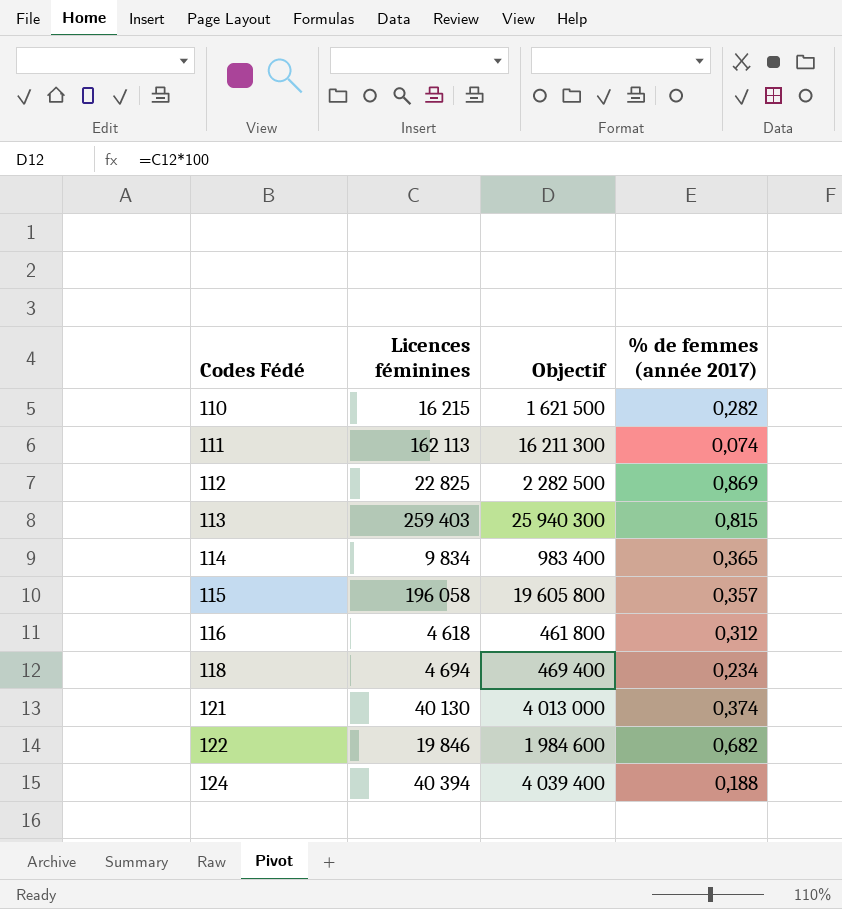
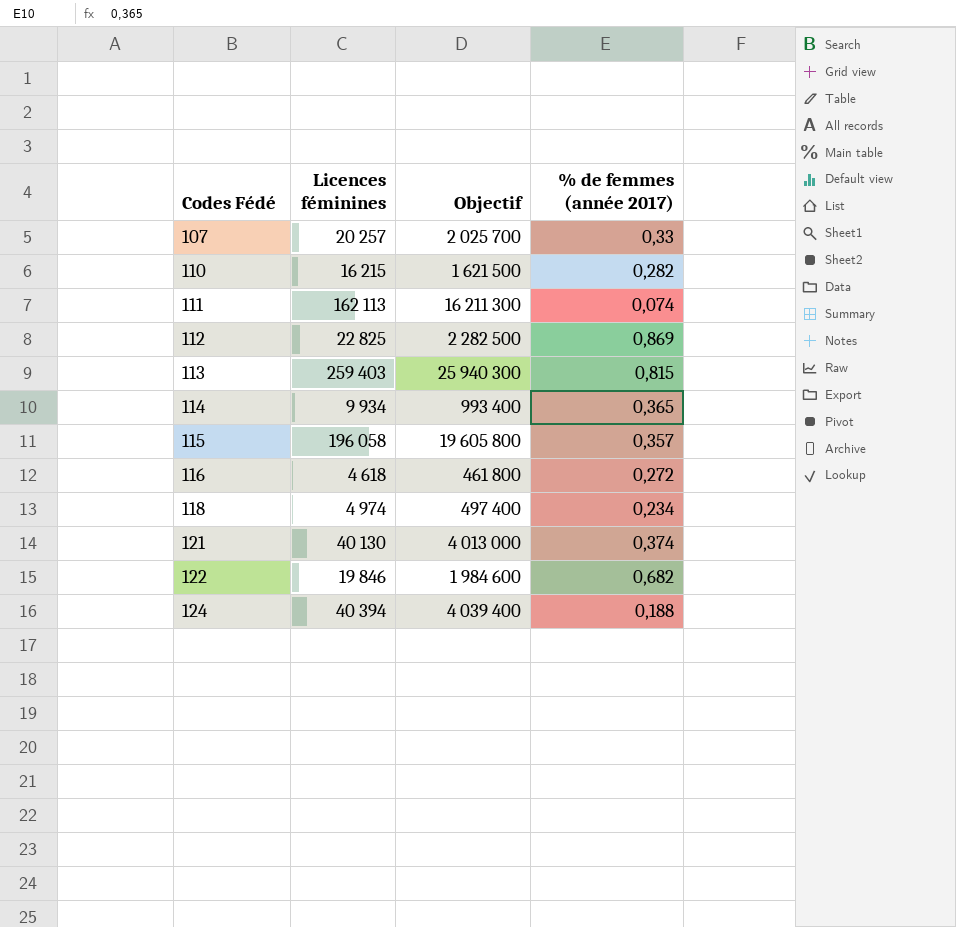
row 107: none -> 20 257 | 2 025 700 | 0,33
114 | Licences féminines: 9 834 -> 9 934
114 | Objectif: 983 400 -> 993 400
116 | % de femmes (année 2017): 0,312 -> 0,272
118 | Licences féminines: 4 694 -> 4 974
118 | Objectif: 469 400 -> 497 400

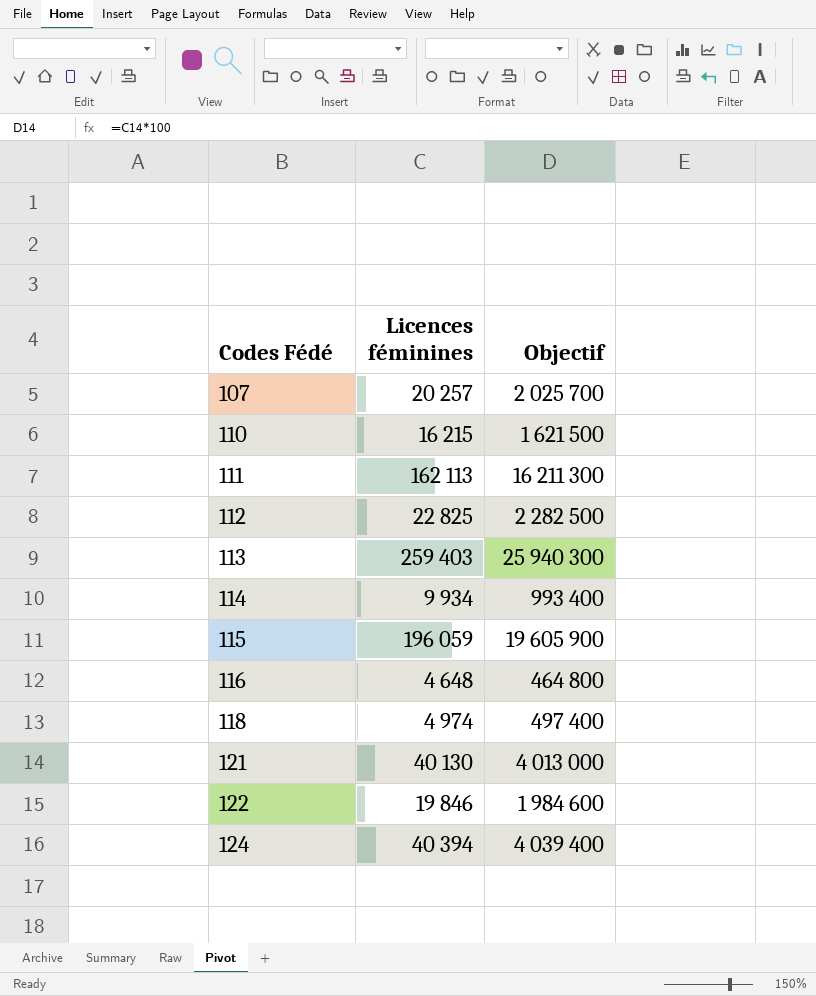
column % de femmes (année 2017) | position: 4 -> none
115 | Licences féminines: 196 058 -> 196 059
115 | Objectif: 19 605 800 -> 19 605 900
116 | Licences féminines: 4 618 -> 4 648
116 | Objectif: 461 800 -> 464 800

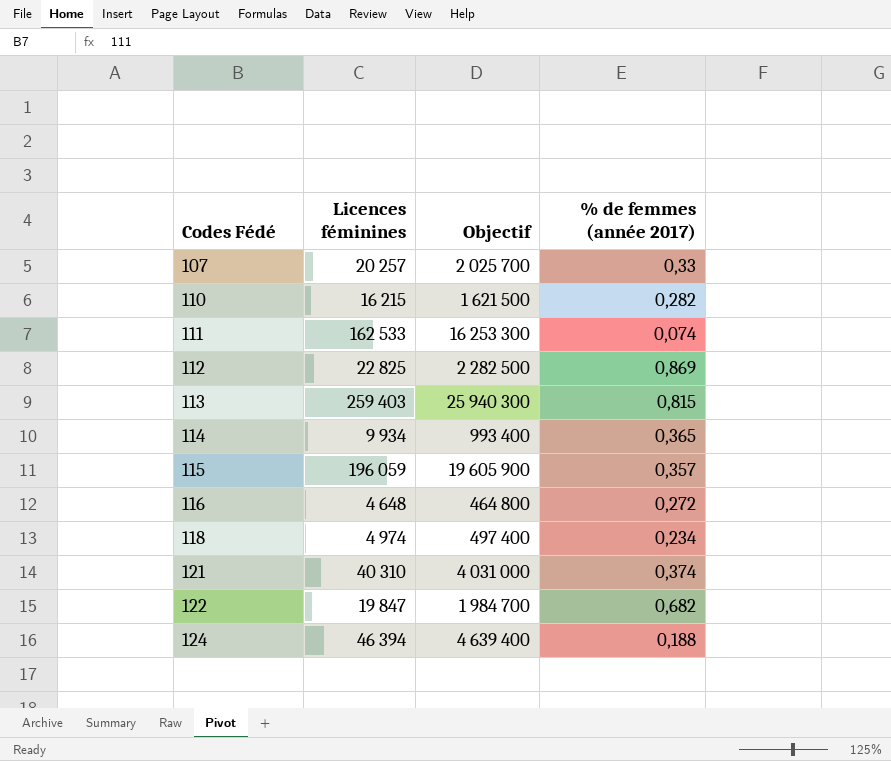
column % de femmes (année 2017) | position: none -> 4
111 | Licences féminines: 162 113 -> 162 533
111 | Objectif: 16 211 300 -> 16 253 300
121 | Licences féminines: 40 130 -> 40 310
121 | Objectif: 4 013 000 -> 4 031 000
122 | Licences féminines: 19 846 -> 19 847
122 | Objectif: 1 984 600 -> 1 984 700
124 | Licences féminines: 40 394 -> 46 394
124 | Objectif: 4 039 400 -> 4 639 400

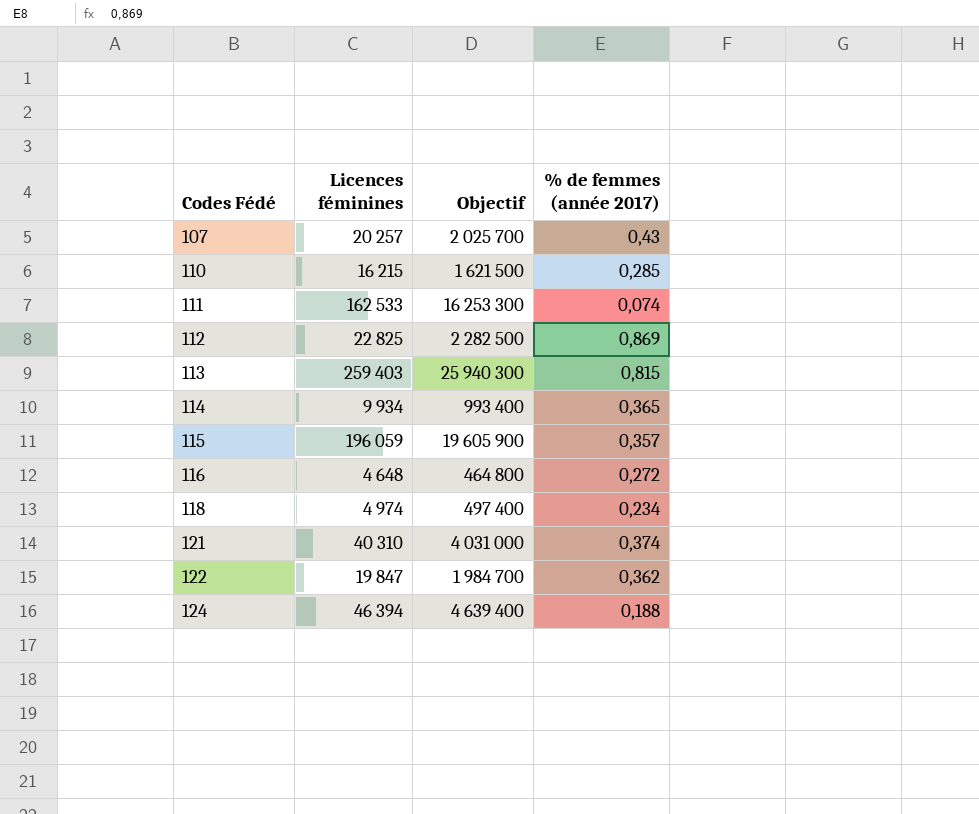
107 | % de femmes (année 2017): 0,33 -> 0,43
110 | % de femmes (année 2017): 0,282 -> 0,285
122 | % de femmes (année 2017): 0,682 -> 0,362

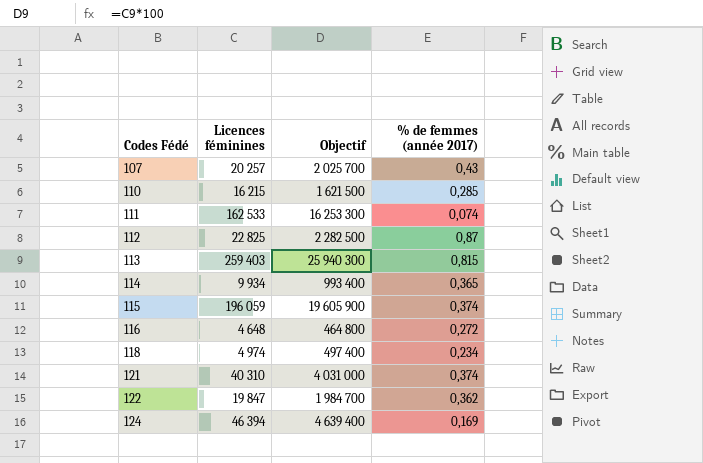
112 | % de femmes (année 2017): 0,869 -> 0,87
115 | % de femmes (année 2017): 0,357 -> 0,374
124 | % de femmes (année 2017): 0,188 -> 0,169

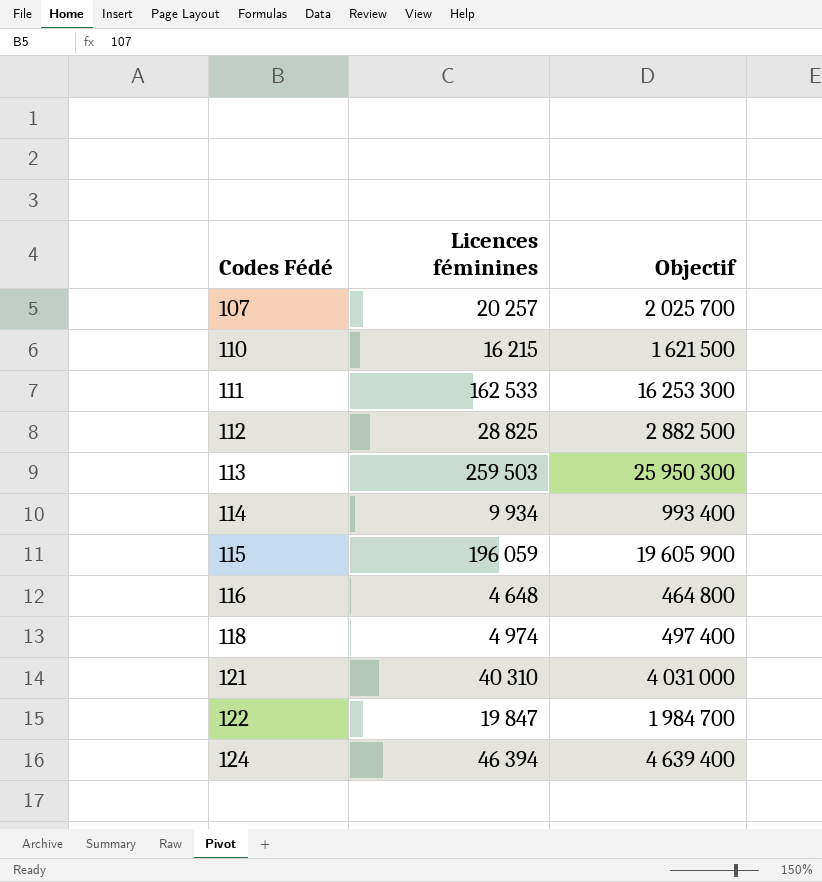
column % de femmes (année 2017) | position: 4 -> none
112 | Licences féminines: 22 825 -> 28 825
112 | Objectif: 2 282 500 -> 2 882 500
113 | Licences féminines: 259 403 -> 259 503
113 | Objectif: 25 940 300 -> 25 950 300

